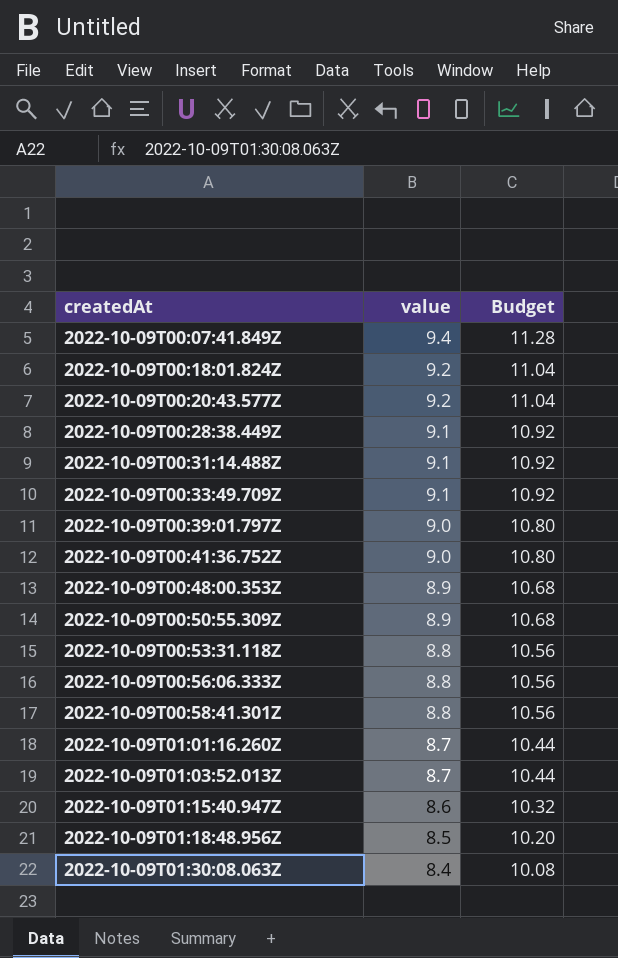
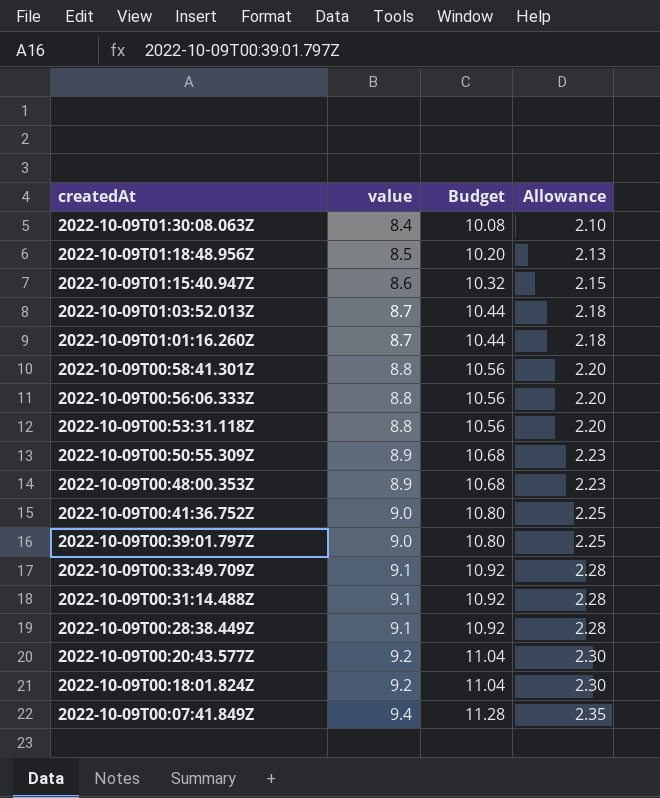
row order: createdAt ascending -> createdAt descending
column Allowance | formula: none -> [value] * 0.25

